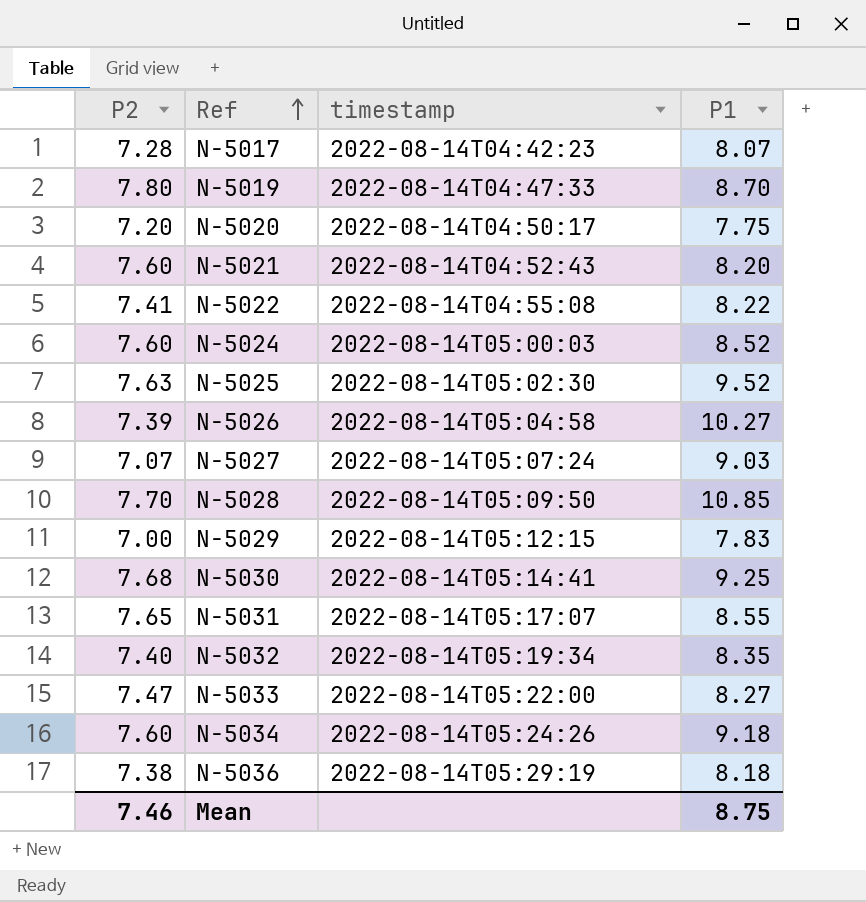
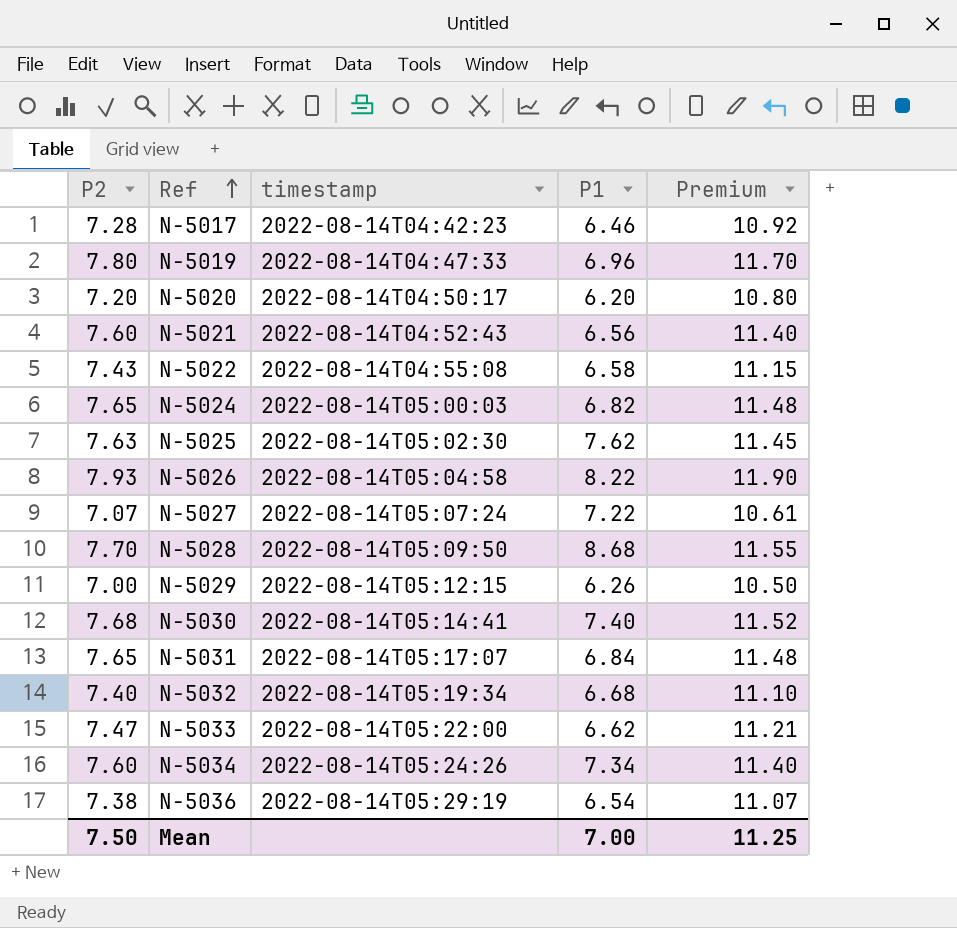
column Premium | formula: none -> [P2] * 1.5
N-5017 | P1: 8.07 -> 6.46
N-5019 | P1: 8.70 -> 6.96
N-5020 | P1: 7.75 -> 6.20
N-5021 | P1: 8.20 -> 6.56
N-5022 | P2: 7.41 -> 7.43
N-5022 | P1: 8.22 -> 6.58
N-5024 | P2: 7.60 -> 7.65
N-5024 | P1: 8.52 -> 6.82
N-5025 | P1: 9.52 -> 7.62
N-5026 | P2: 7.39 -> 7.93
N-5026 | P1: 10.27 -> 8.22
N-5027 | P1: 9.03 -> 7.22
N-5028 | P1: 10.85 -> 8.68
N-5029 | P1: 7.83 -> 6.26
N-5030 | P1: 9.25 -> 7.40
N-5031 | P1: 8.55 -> 6.84
N-5032 | P1: 8.35 -> 6.68
N-5033 | P1: 8.27 -> 6.62
N-5034 | P1: 9.18 -> 7.34
N-5036 | P1: 8.18 -> 6.54
Mean | P2: 7.46 -> 7.50
Mean | P1: 8.75 -> 7.00

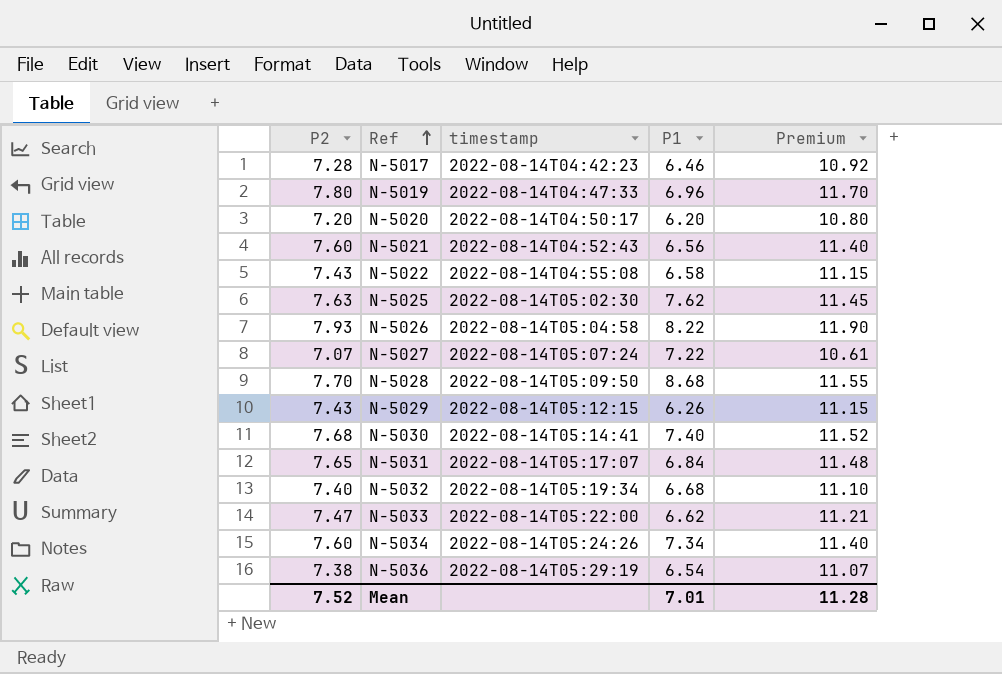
row N-5024: 7.65 | 2022-08-14T05:00:03 | 6.82 | 11.48 -> none
N-5029 | P2: 7.00 -> 7.43
N-5029 | Premium: 10.50 -> 11.15
Mean | P2: 7.50 -> 7.52
Mean | P1: 7.00 -> 7.01
Mean | Premium: 11.25 -> 11.28

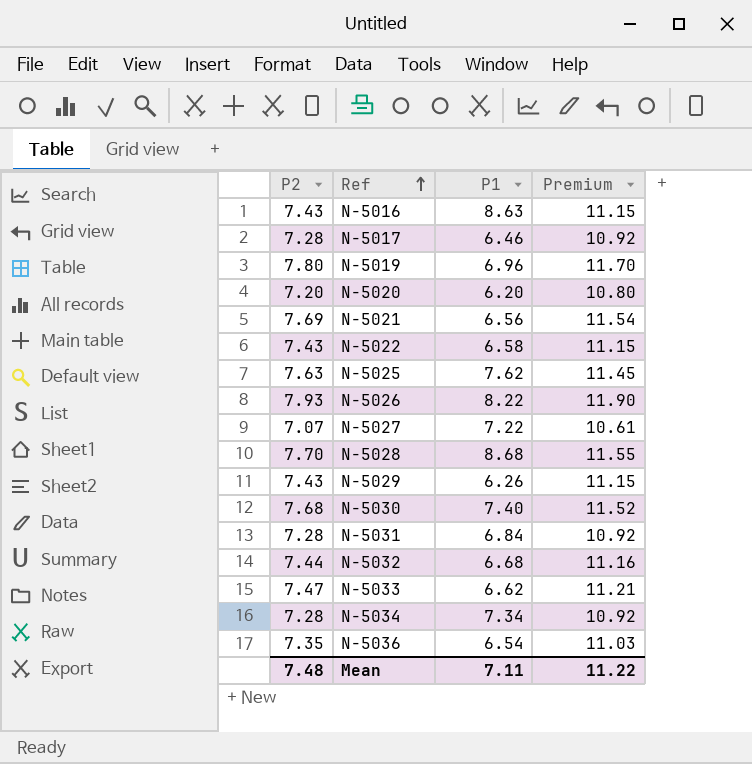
column timestamp | position: 3 -> none
row N-5016: none -> 7.43 | 8.63 | 11.15
N-5021 | P2: 7.60 -> 7.69
N-5021 | Premium: 11.40 -> 11.54
N-5031 | P2: 7.65 -> 7.28
N-5031 | Premium: 11.48 -> 10.92
N-5032 | P2: 7.40 -> 7.44
N-5032 | Premium: 11.10 -> 11.16
N-5034 | P2: 7.60 -> 7.28
N-5034 | Premium: 11.40 -> 10.92
N-5036 | P2: 7.38 -> 7.35
N-5036 | Premium: 11.07 -> 11.03
Mean | P2: 7.52 -> 7.48
Mean | P1: 7.01 -> 7.11
Mean | Premium: 11.28 -> 11.22

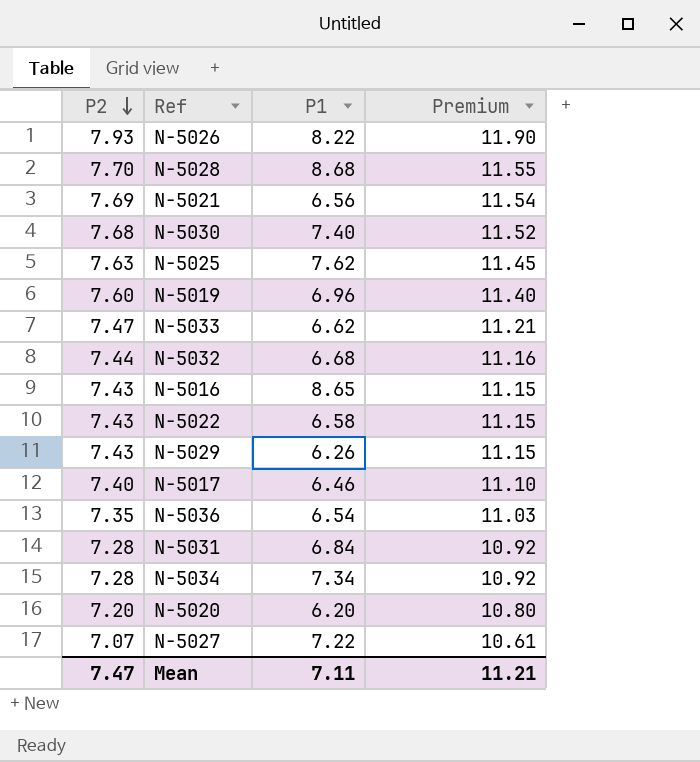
row order: Ref ascending -> P2 descending
N-5019 | P2: 7.80 -> 7.60
N-5019 | Premium: 11.70 -> 11.40
N-5016 | P1: 8.63 -> 8.65
N-5017 | P2: 7.28 -> 7.40
N-5017 | Premium: 10.92 -> 11.10
Mean | P2: 7.48 -> 7.47
Mean | Premium: 11.22 -> 11.21

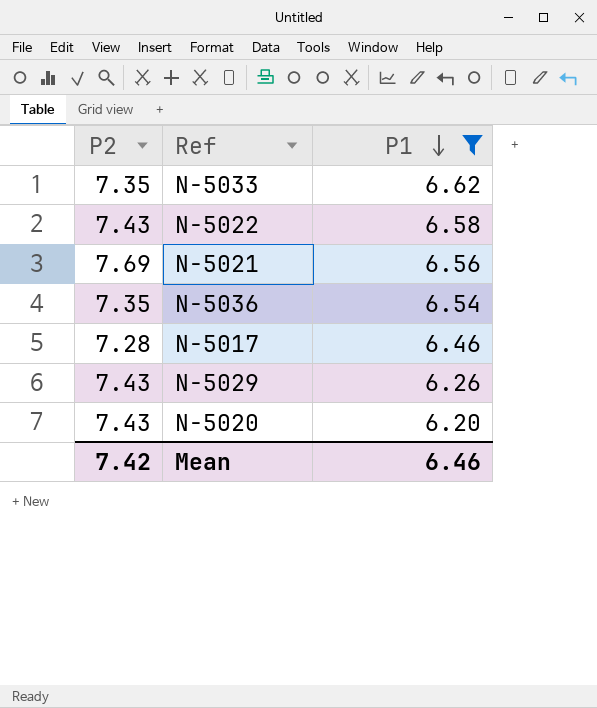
filter: none -> P1 <= 6.62
row order: P2 descending -> P1 descending
column Premium | formula: [P2] * 1.5 -> none
N-5033 | P2: 7.47 -> 7.35
N-5017 | P2: 7.40 -> 7.28
N-5020 | P2: 7.20 -> 7.43
Mean | P2: 7.47 -> 7.42
Mean | P1: 7.11 -> 6.46

